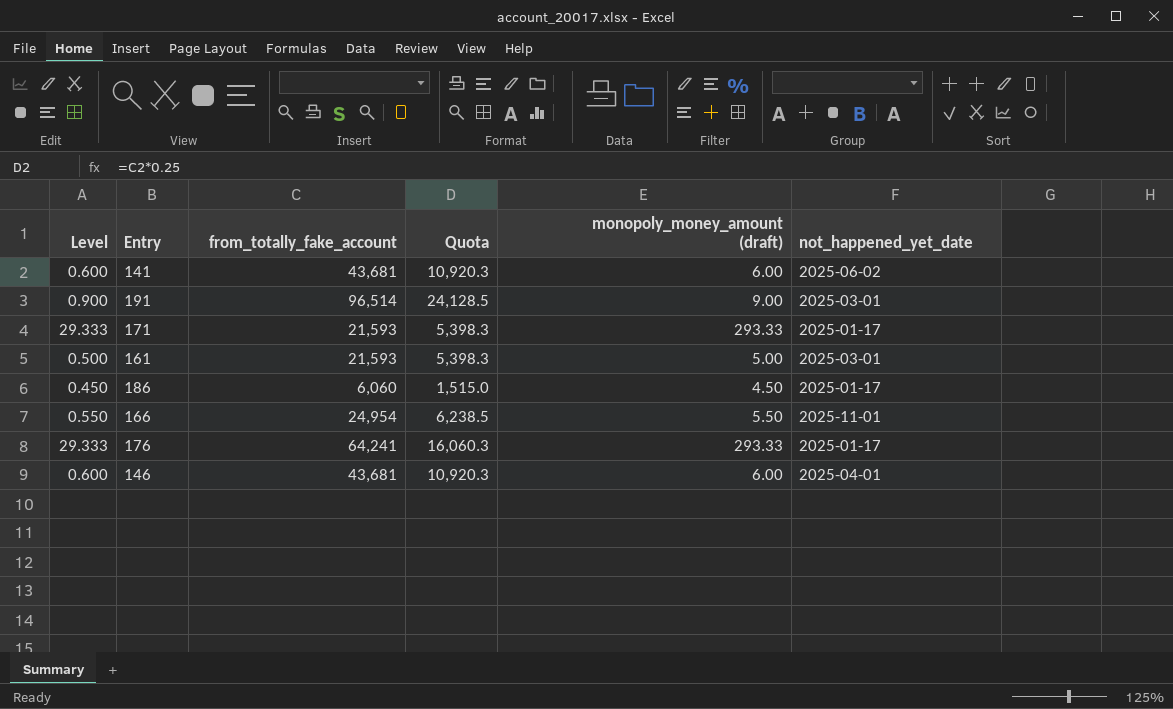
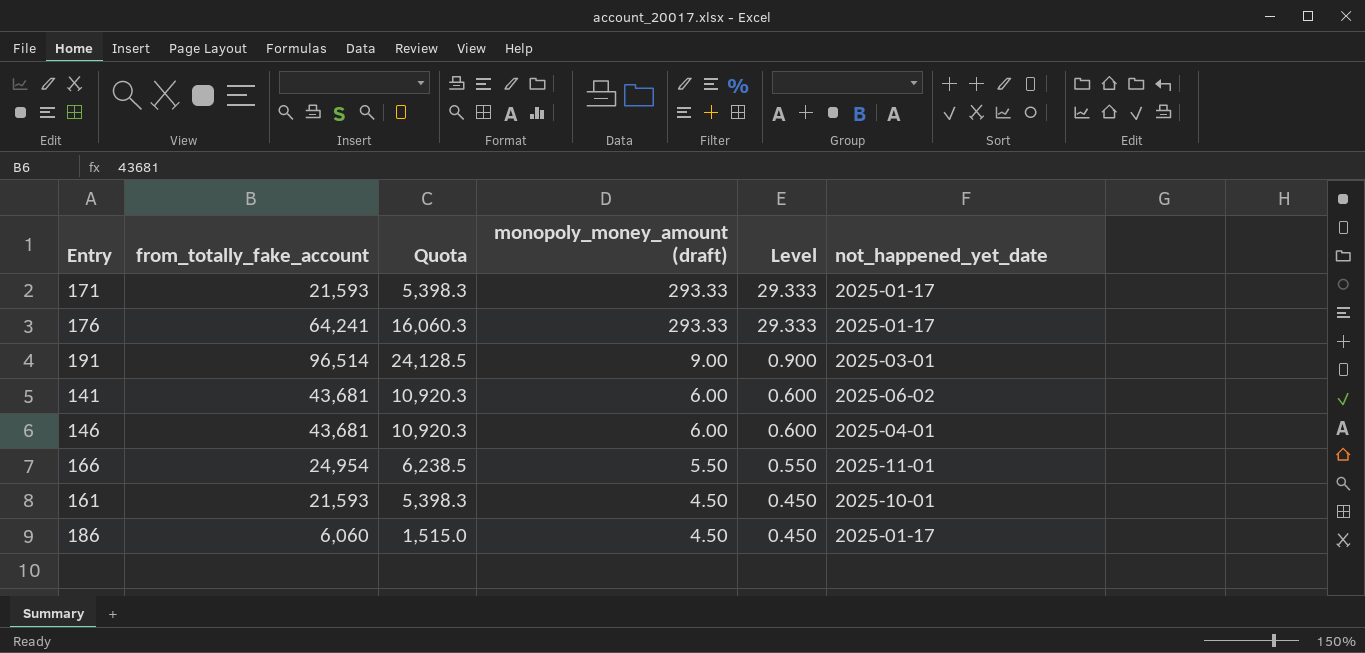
row order: none -> monopoly_money_amount (draft) descending
column Level | position: 1 -> 5
161 | monopoly_money_amount (draft): 5.00 -> 4.50
161 | Level: 0.500 -> 0.450
161 | not_happened_yet_date: 2025-03-01 -> 2025-10-01

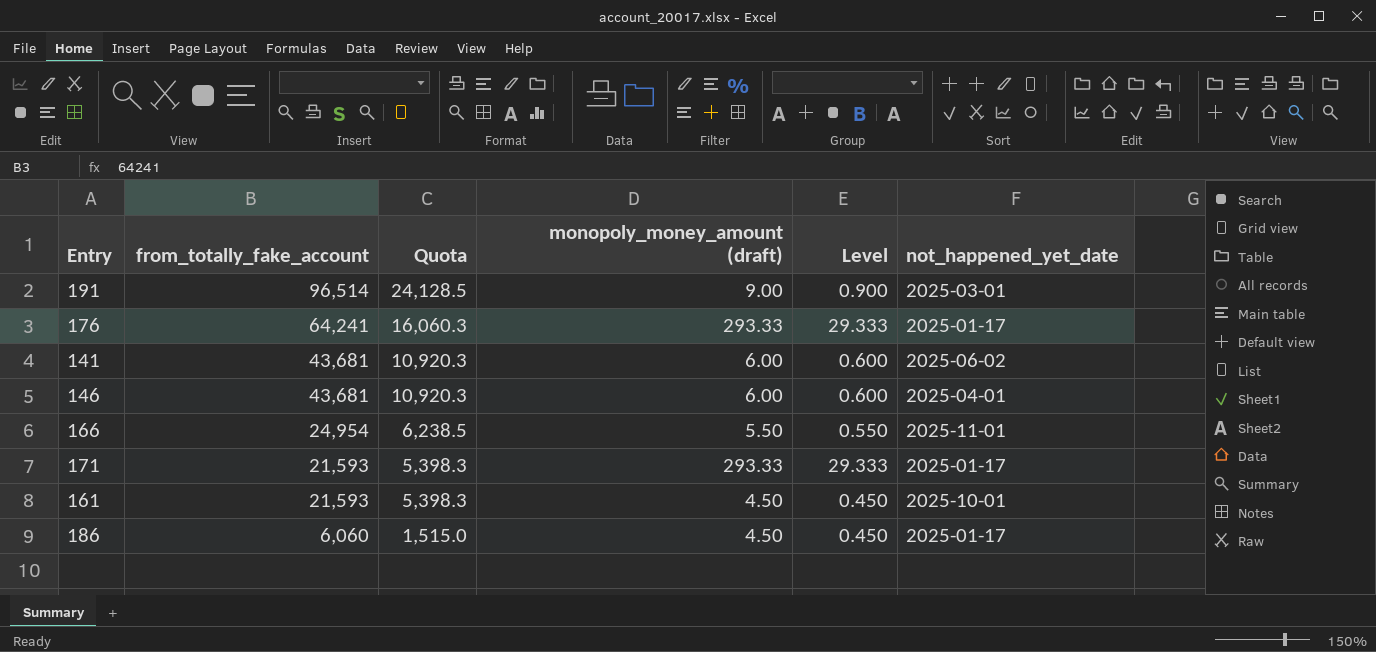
row order: monopoly_money_amount (draft) descending -> from_totally_fake_account descending

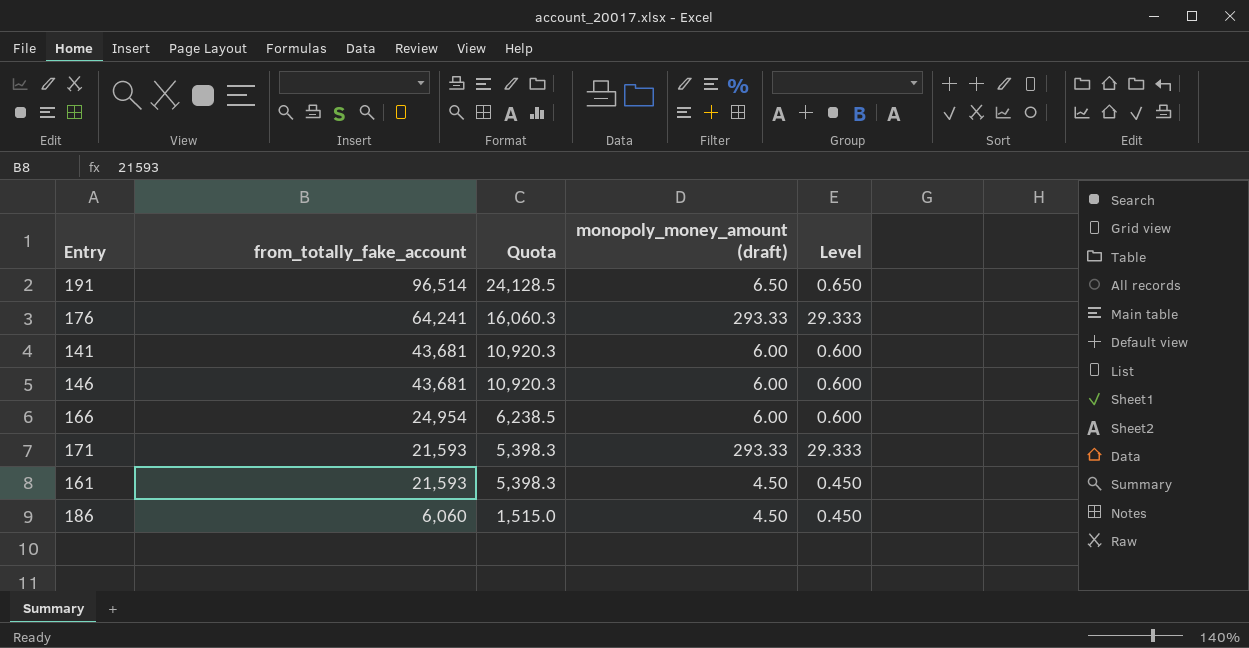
column not_happened_yet_date | position: 6 -> none
191 | monopoly_money_amount (draft): 9.00 -> 6.50
191 | Level: 0.900 -> 0.650
166 | monopoly_money_amount (draft): 5.50 -> 6.00
166 | Level: 0.550 -> 0.600

